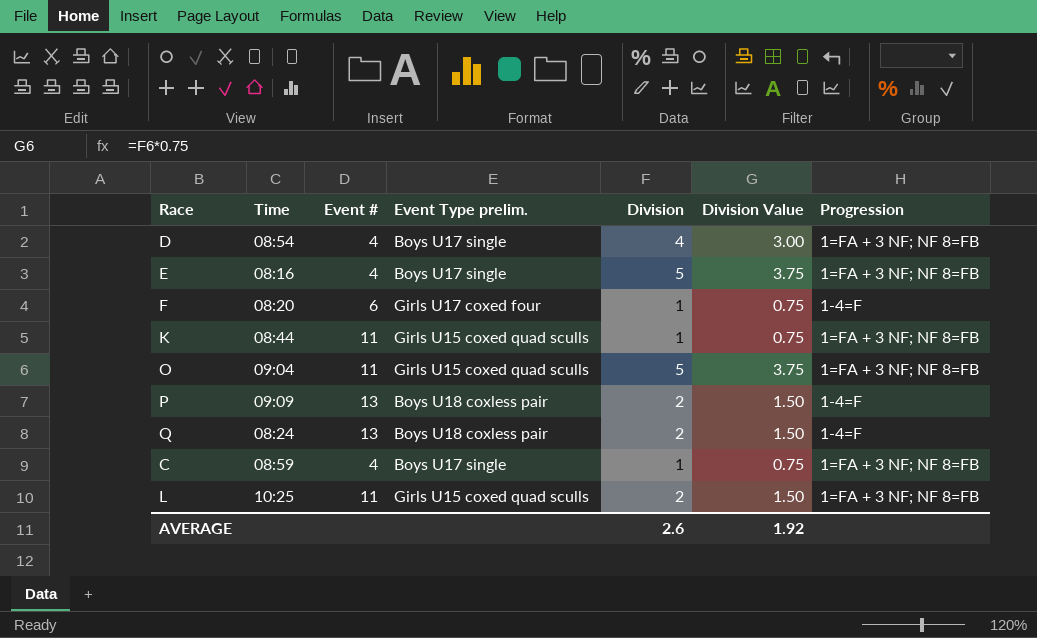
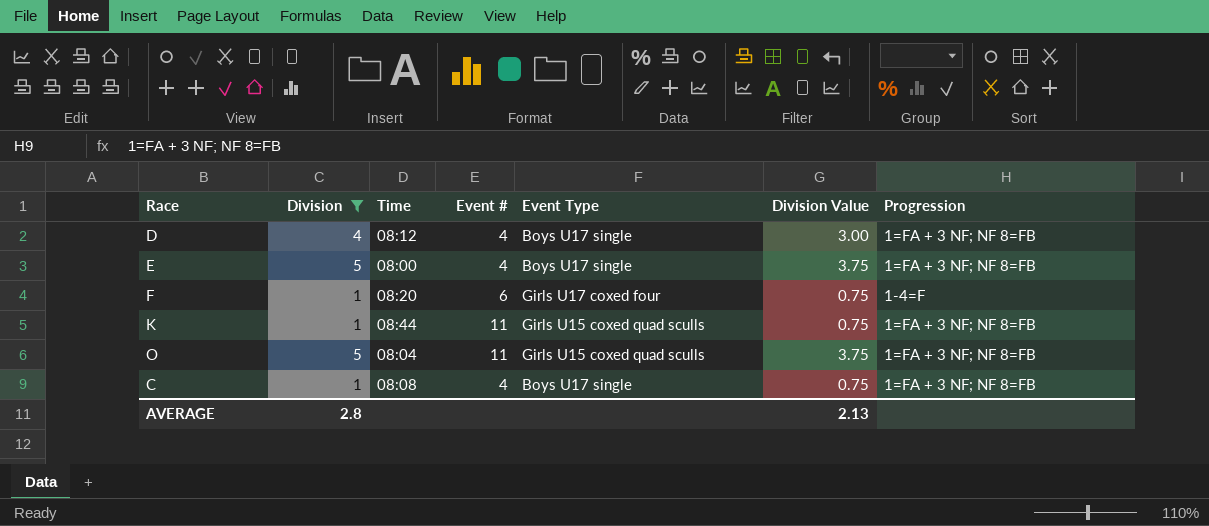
filter: none -> Division != 2
column Division | position: 5 -> 2
column name: Event Type prelim. -> Event Type
D | Time: 08:54 -> 08:12
E | Time: 08:16 -> 08:00
O | Time: 09:04 -> 08:04
C | Time: 08:59 -> 08:08
AVERAGE | Division: 2.6 -> 2.8
AVERAGE | Division Value: 1.92 -> 2.13

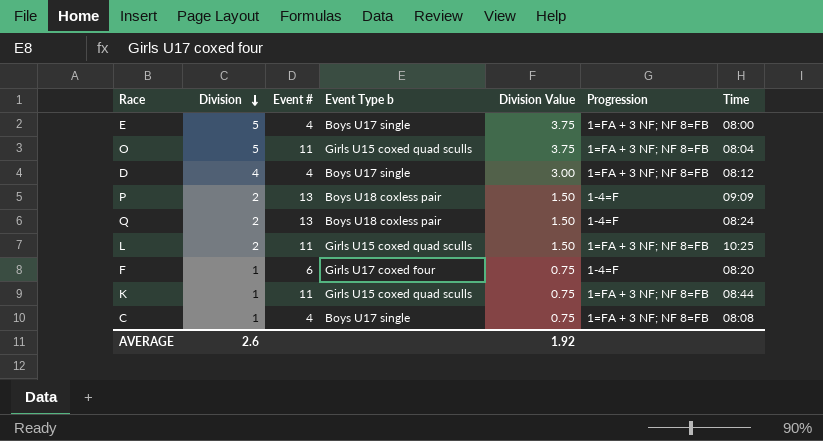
filter: Division != 2 -> none
row order: none -> Division descending
column name: Event Type -> Event Type b
column Time | position: 3 -> 7
AVERAGE | Division: 2.8 -> 2.6
AVERAGE | Division Value: 2.13 -> 1.92

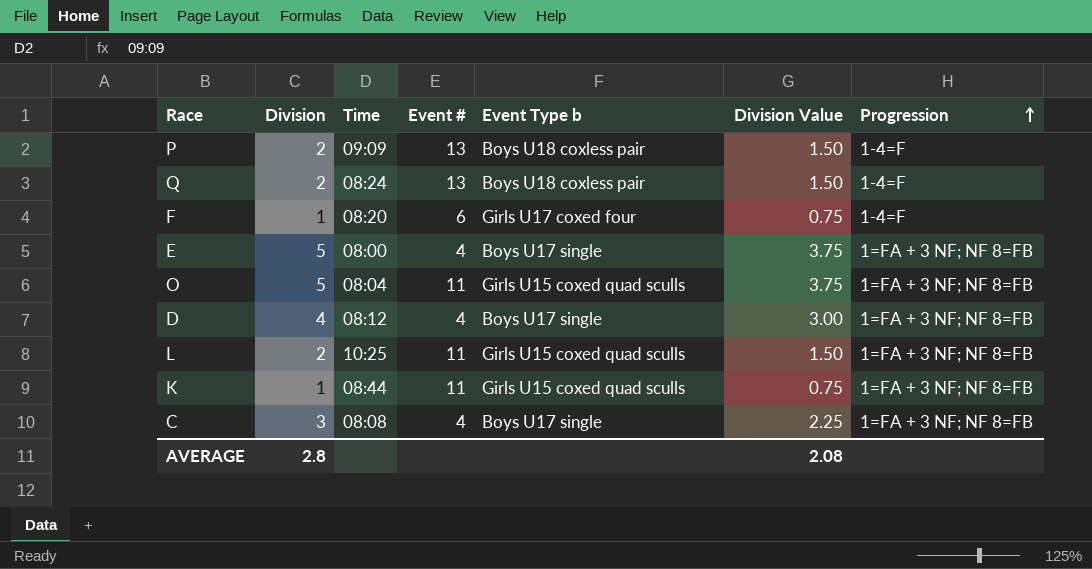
row order: Division descending -> Progression ascending
column Time | position: 7 -> 3
C | Division: 1 -> 3
C | Division Value: 0.75 -> 2.25
AVERAGE | Division: 2.6 -> 2.8
AVERAGE | Division Value: 1.92 -> 2.08

